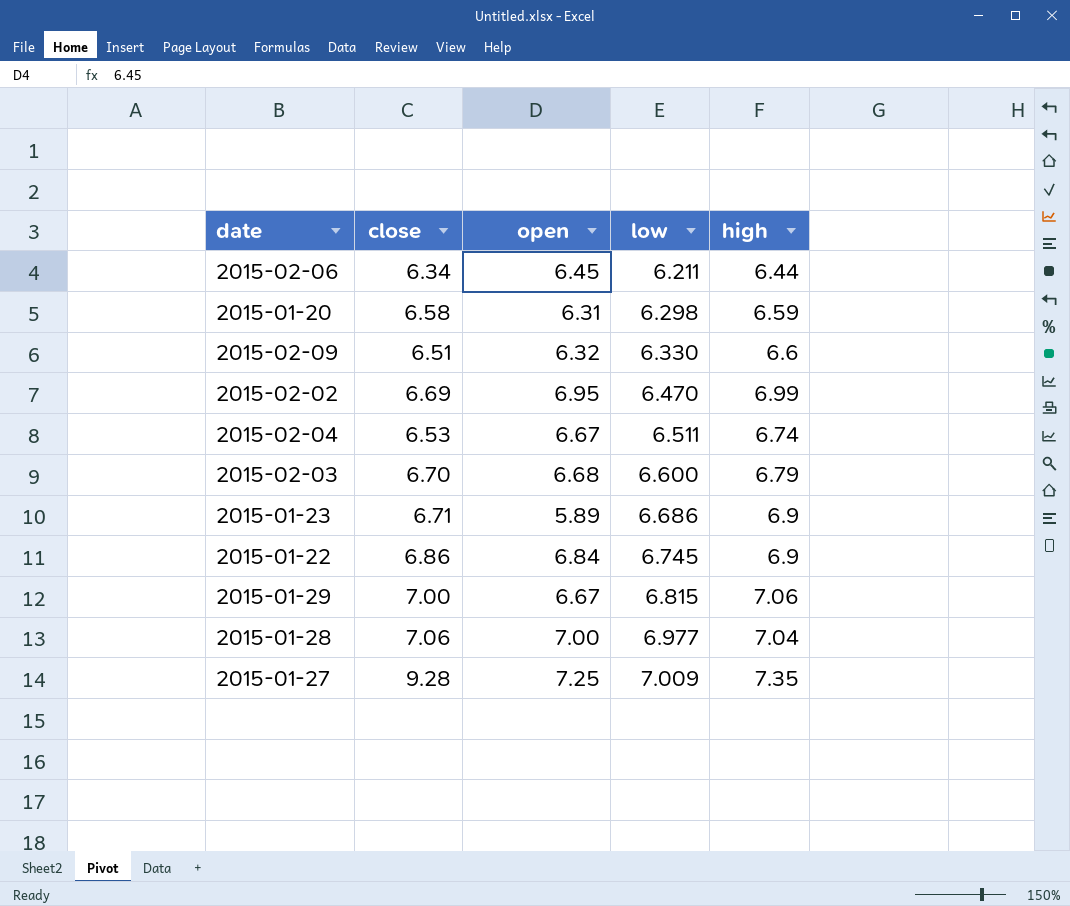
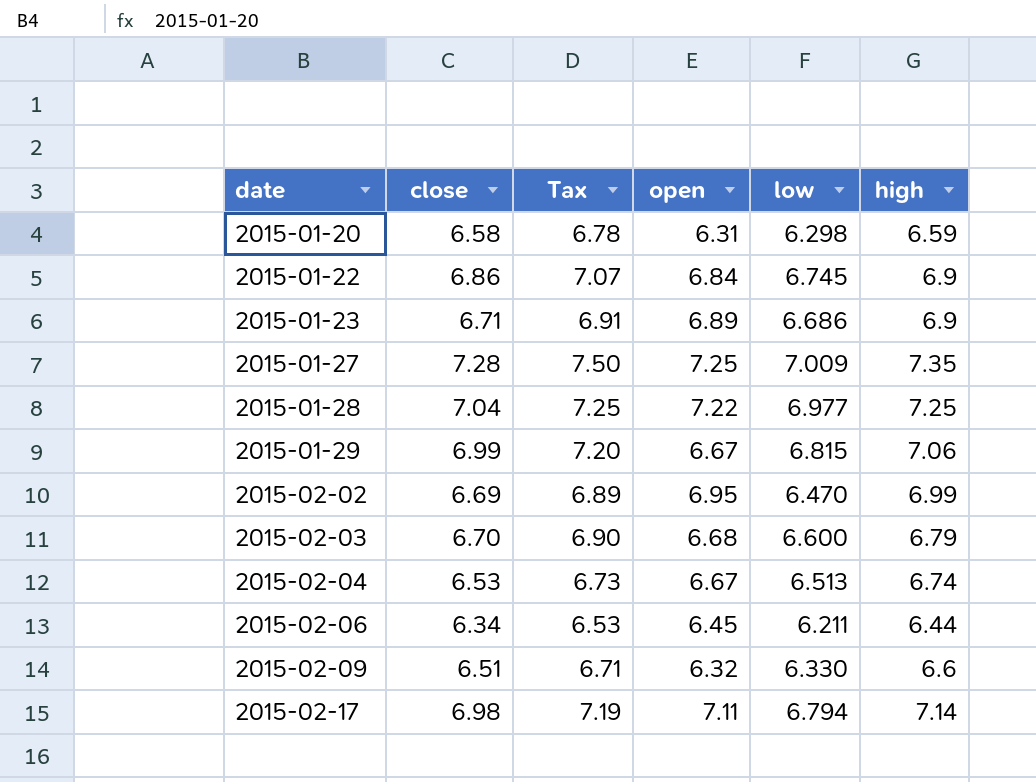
row order: low ascending -> date ascending
column Tax | formula: none -> [close] * 1.03
2015-01-23 | open: 5.89 -> 6.89
2015-01-27 | close: 9.28 -> 7.28
2015-01-28 | close: 7.06 -> 7.04
2015-01-28 | open: 7.00 -> 7.22
2015-01-28 | high: 7.04 -> 7.25
2015-01-29 | close: 7.00 -> 6.99
2015-02-04 | low: 6.511 -> 6.513
row 2015-02-17: none -> 6.98 | 7.19 | 7.11 | 6.794 | 7.14

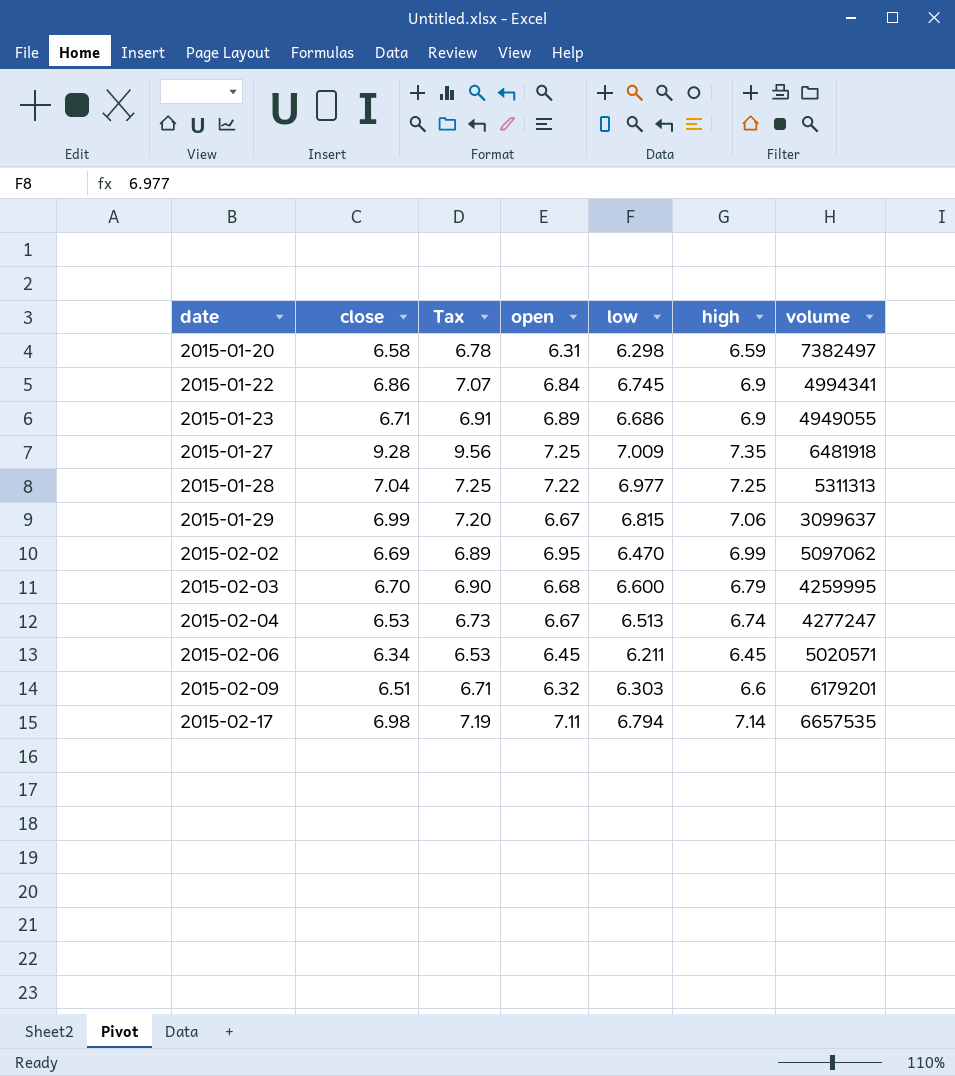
column volume | position: none -> 7
2015-01-27 | close: 7.28 -> 9.28
2015-01-27 | Tax: 7.50 -> 9.56
2015-02-06 | high: 6.44 -> 6.45
2015-02-09 | low: 6.330 -> 6.303

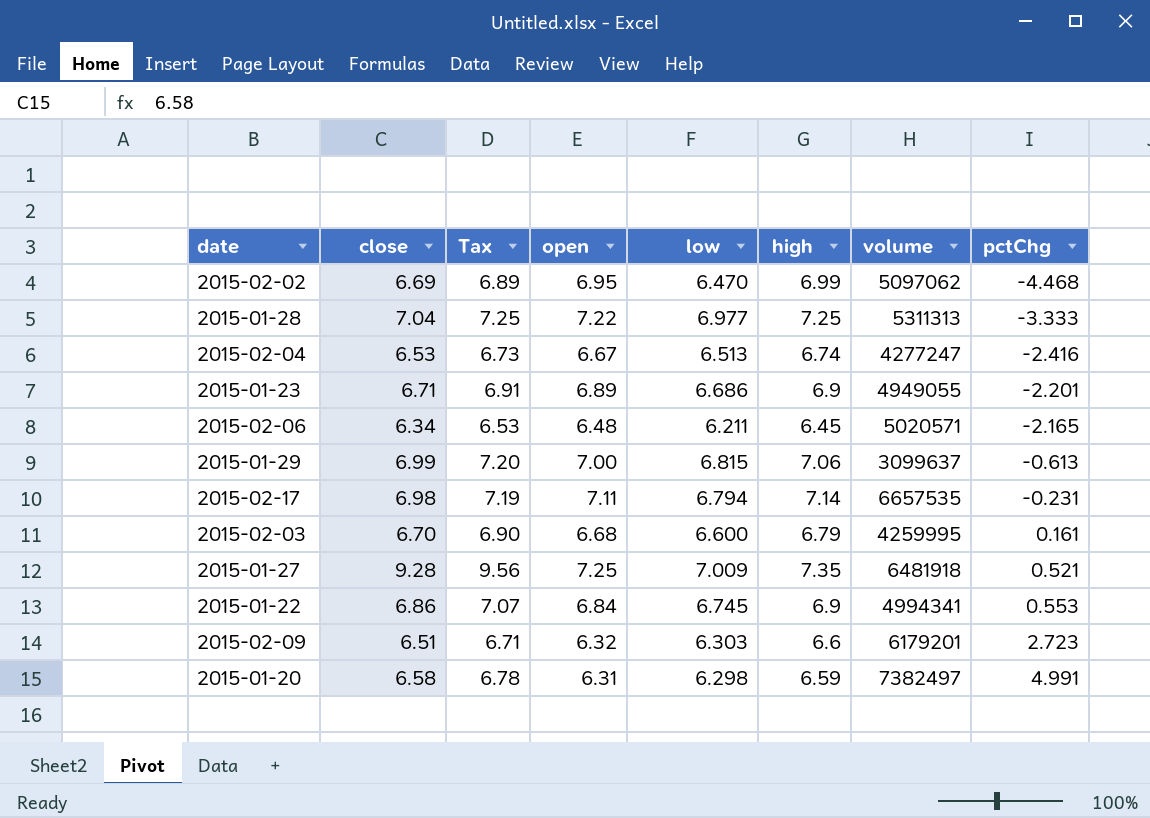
row order: date ascending -> pctChg ascending
column pctChg | position: none -> 8
2015-02-06 | open: 6.45 -> 6.48
2015-01-29 | open: 6.67 -> 7.00

